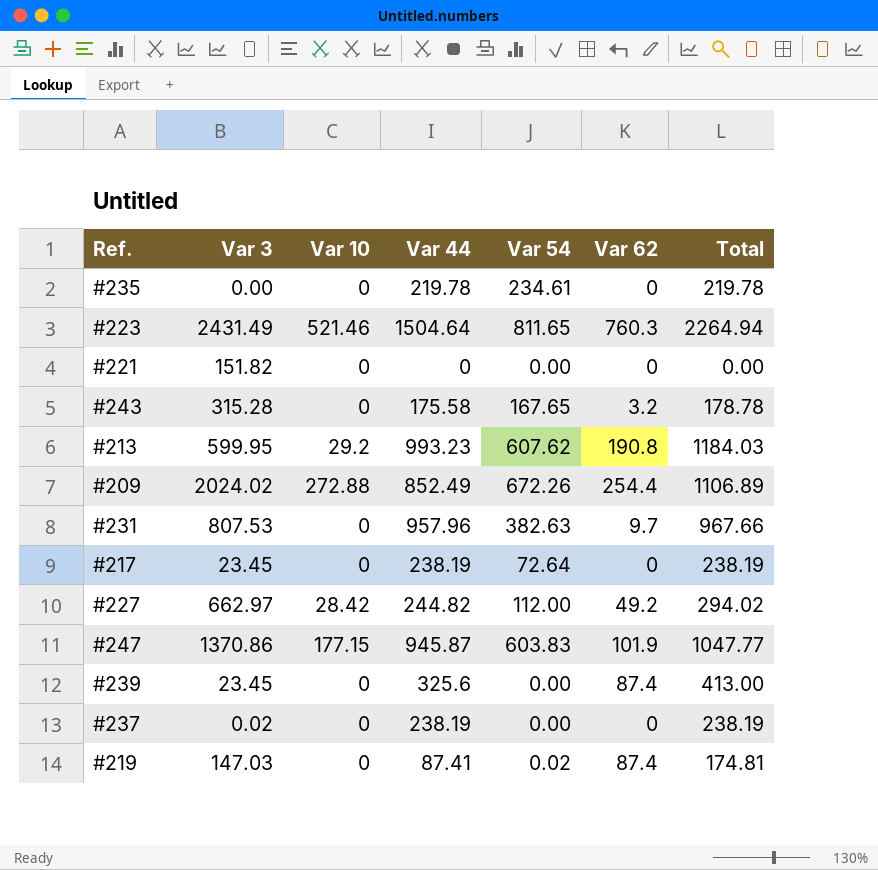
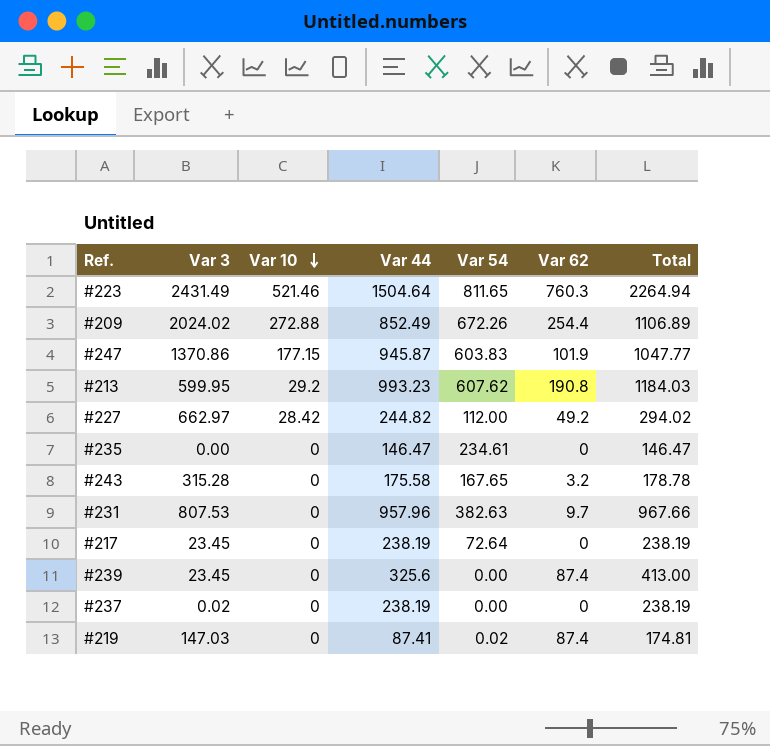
row order: none -> Var 10 descending
row #221: 151.82 | 0 | 0 | 0.00 | 0 | 0.00 -> none
#235 | Var 44: 219.78 -> 146.47
#235 | Total: 219.78 -> 146.47

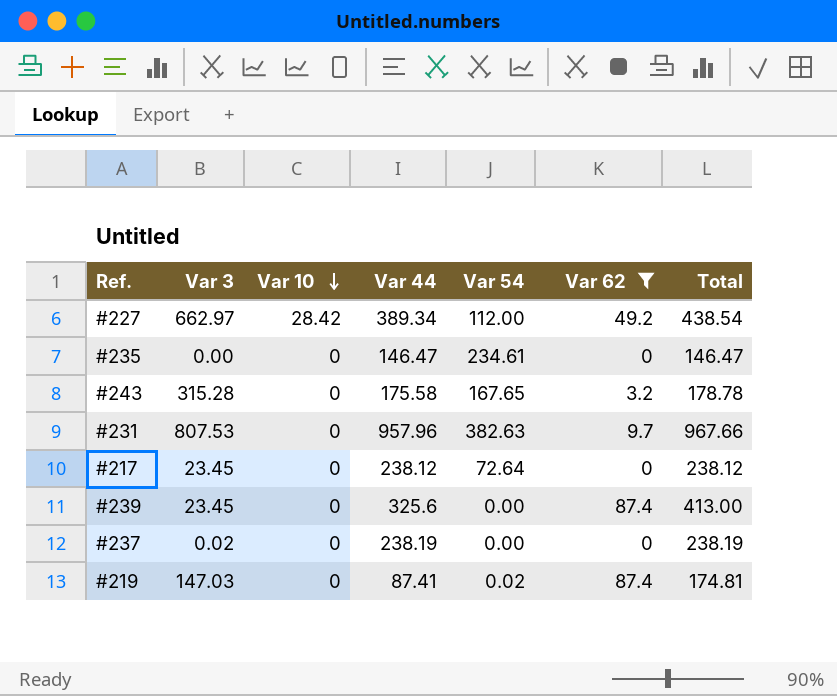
filter: none -> Var 62 <= 87.4
#227 | Var 44: 244.82 -> 389.34
#227 | Total: 294.02 -> 438.54
#217 | Var 44: 238.19 -> 238.12
#217 | Total: 238.19 -> 238.12

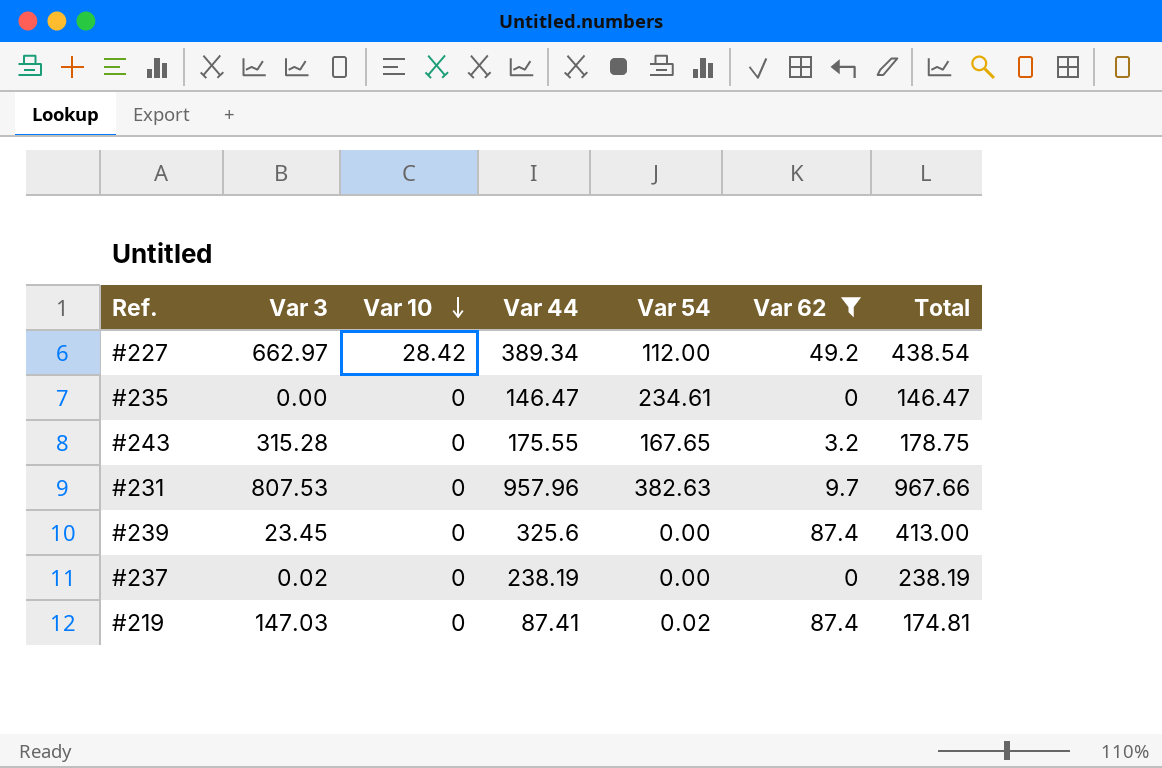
row #217: 23.45 | 0 | 238.12 | 72.64 | 0 | 238.12 -> none
#243 | Var 44: 175.58 -> 175.55
#243 | Total: 178.78 -> 178.75

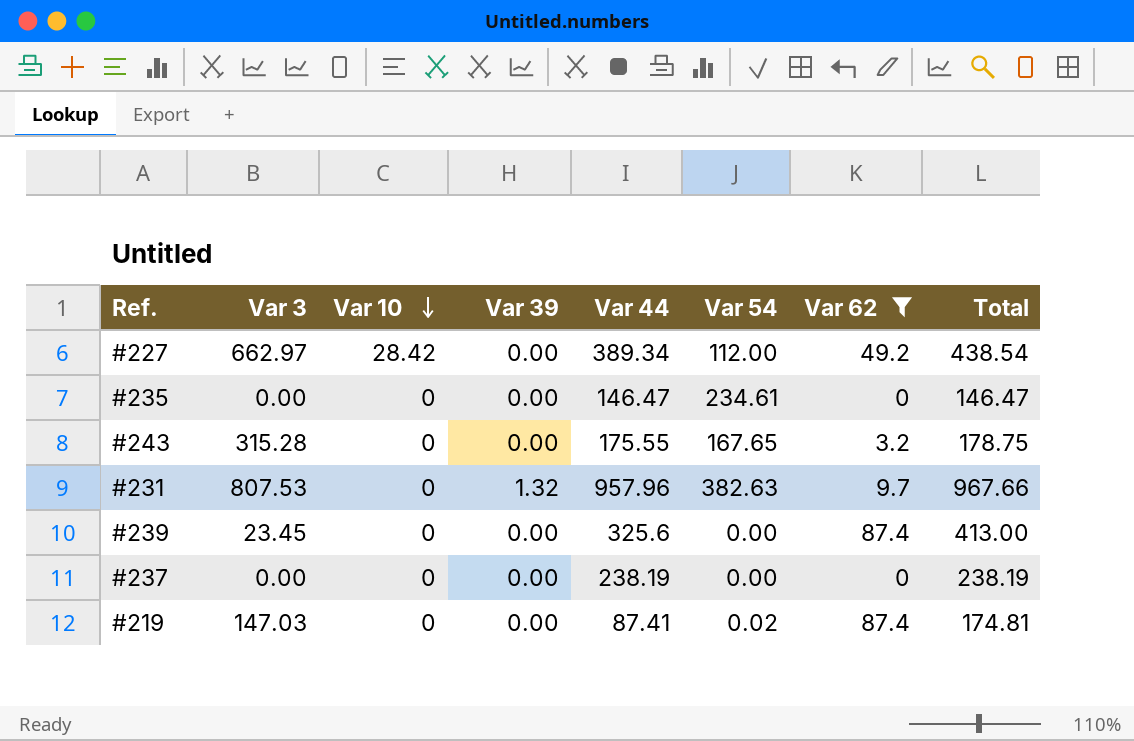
column Var 39 | position: none -> 4
#237 | Var 3: 0.02 -> 0.00

